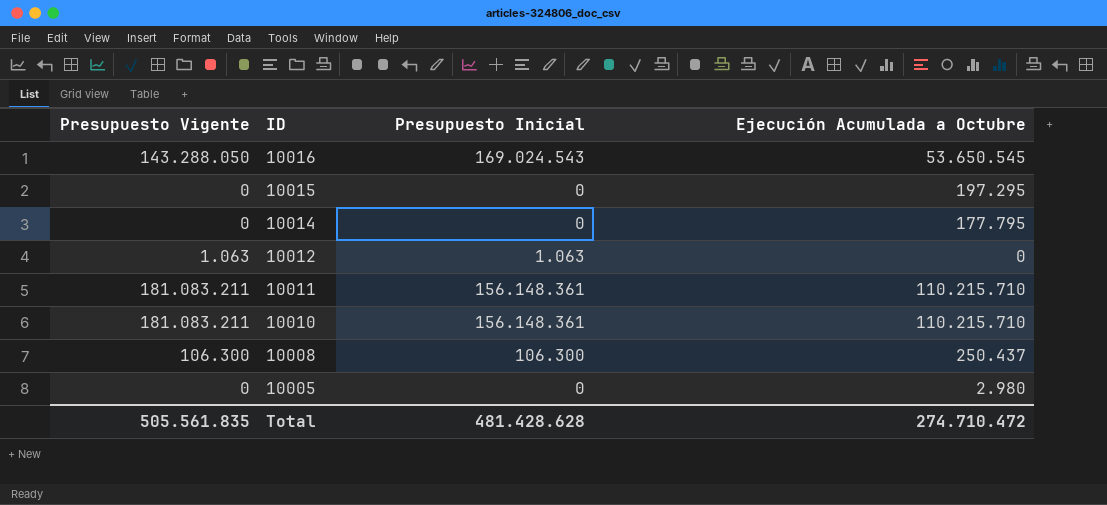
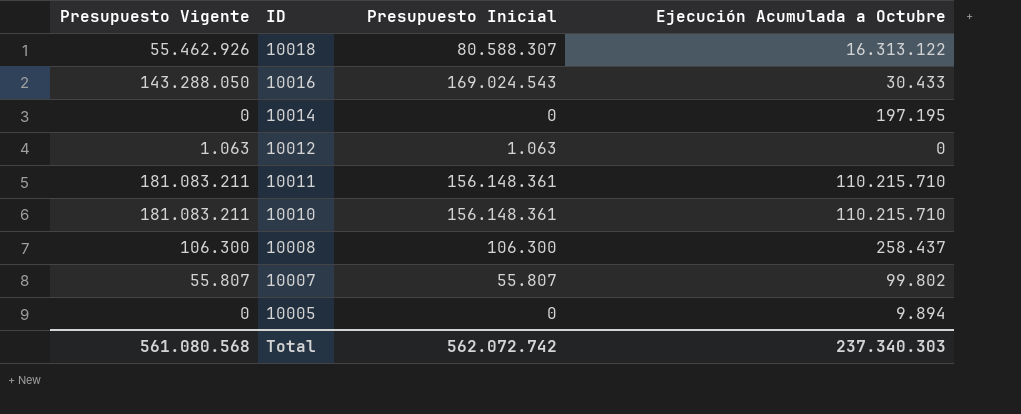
row 10015: 0 | 0 | 197.295 -> none
row 10018: none -> 55.462.926 | 80.588.307 | 16.313.122
10016 | Ejecución Acumulada a Octubre: 53.650.545 -> 30.433
10014 | Ejecución Acumulada a Octubre: 177.795 -> 197.195
10008 | Ejecución Acumulada a Octubre: 250.437 -> 258.437
row 10007: none -> 55.807 | 55.807 | 99.802
10005 | Ejecución Acumulada a Octubre: 2.980 -> 9.894
Total | Presupuesto Vigente: 505.561.835 -> 561.080.568
Total | Presupuesto Inicial: 481.428.628 -> 562.072.742
Total | Ejecución Acumulada a Octubre: 274.710.472 -> 237.340.303

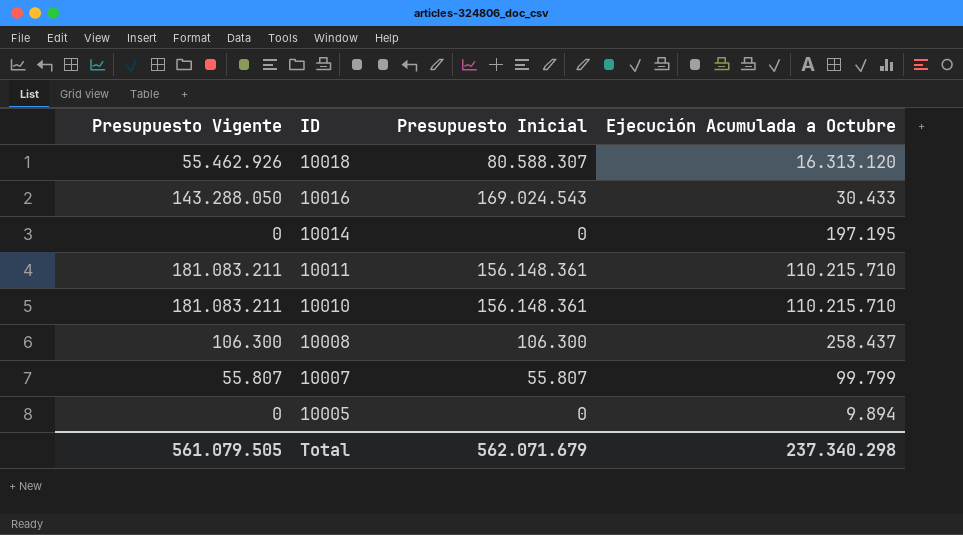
row 10012: 1.063 | 1.063 | 0 -> none
10018 | Ejecución Acumulada a Octubre: 16.313.122 -> 16.313.120
10007 | Ejecución Acumulada a Octubre: 99.802 -> 99.799
Total | Presupuesto Vigente: 561.080.568 -> 561.079.505
Total | Presupuesto Inicial: 562.072.742 -> 562.071.679
Total | Ejecución Acumulada a Octubre: 237.340.303 -> 237.340.298

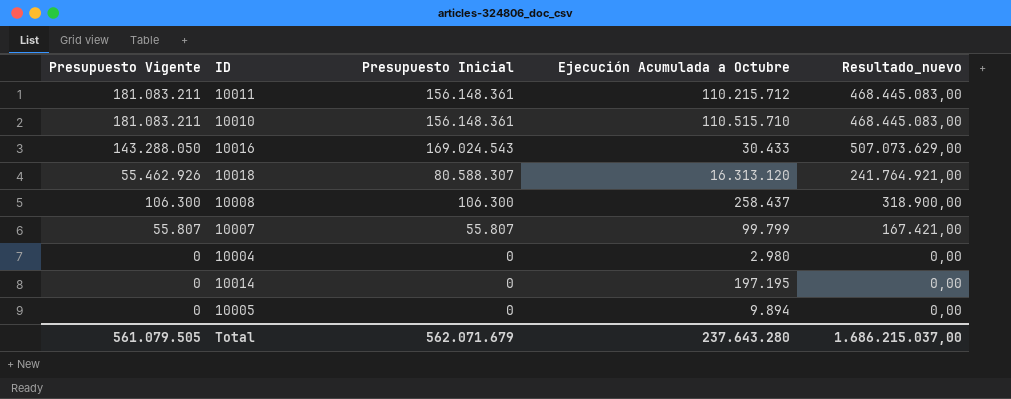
row order: ID descending -> Presupuesto Vigente descending
column Resultado_nuevo | formula: none -> [Presupuesto Inicial] * 3
10011 | Ejecución Acumulada a Octubre: 110.215.710 -> 110.215.712
10010 | Ejecución Acumulada a Octubre: 110.215.710 -> 110.515.710
row 10004: none -> 0 | 0 | 2.980 | 0,00
Total | Ejecución Acumulada a Octubre: 237.340.298 -> 237.643.280

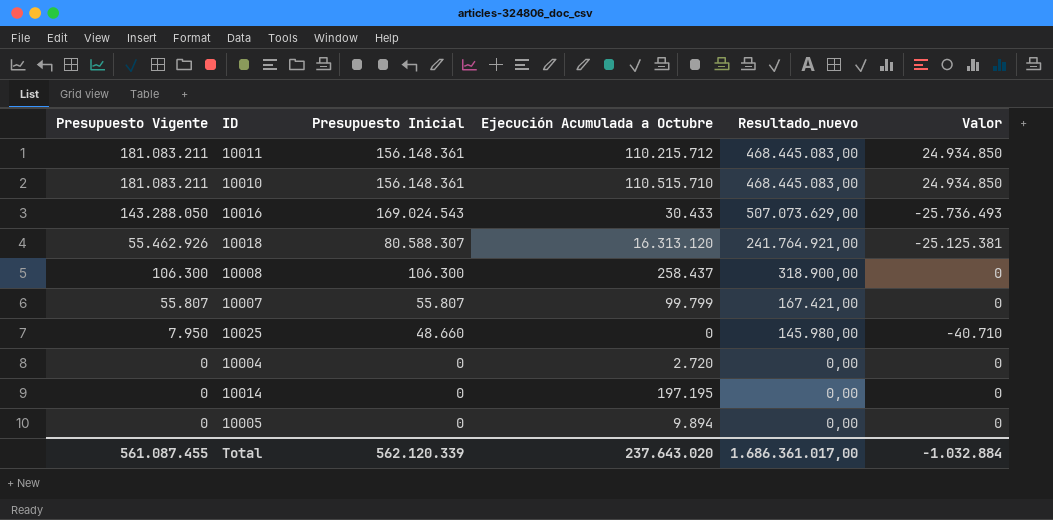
column Valor | formula: none -> [Presupuesto Vigente] - [Presupuesto Inicial]
row 10025: none -> 7.950 | 48.660 | 0 | 145.980,00 | -40.710
10004 | Ejecución Acumulada a Octubre: 2.980 -> 2.720
Total | Presupuesto Vigente: 561.079.505 -> 561.087.455
Total | Presupuesto Inicial: 562.071.679 -> 562.120.339
Total | Ejecución Acumulada a Octubre: 237.643.280 -> 237.643.020
Total | Resultado_nuevo: 1.686.215.037,00 -> 1.686.361.017,00

